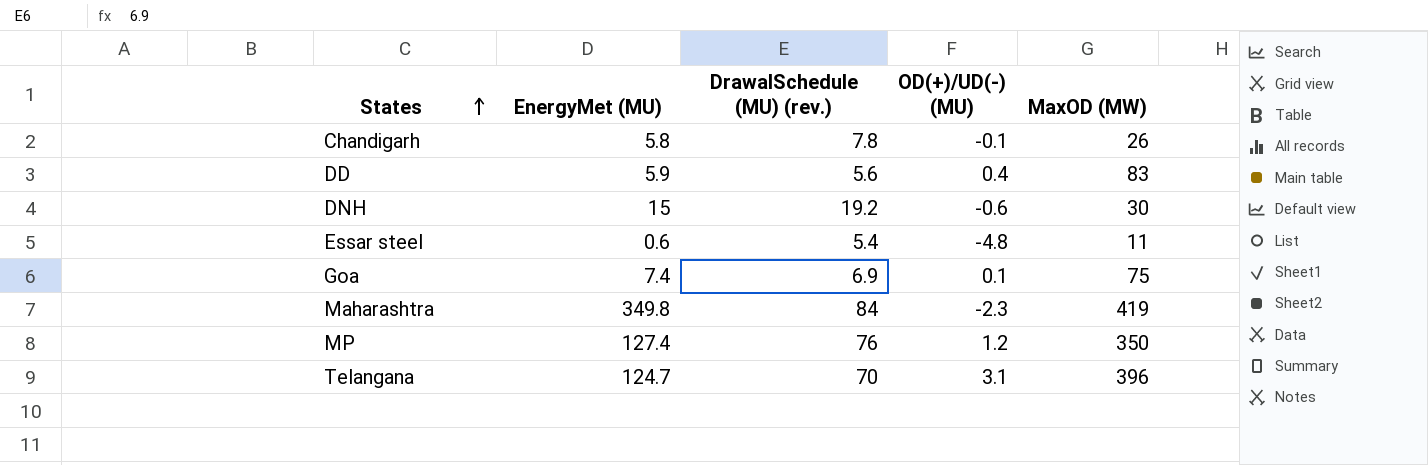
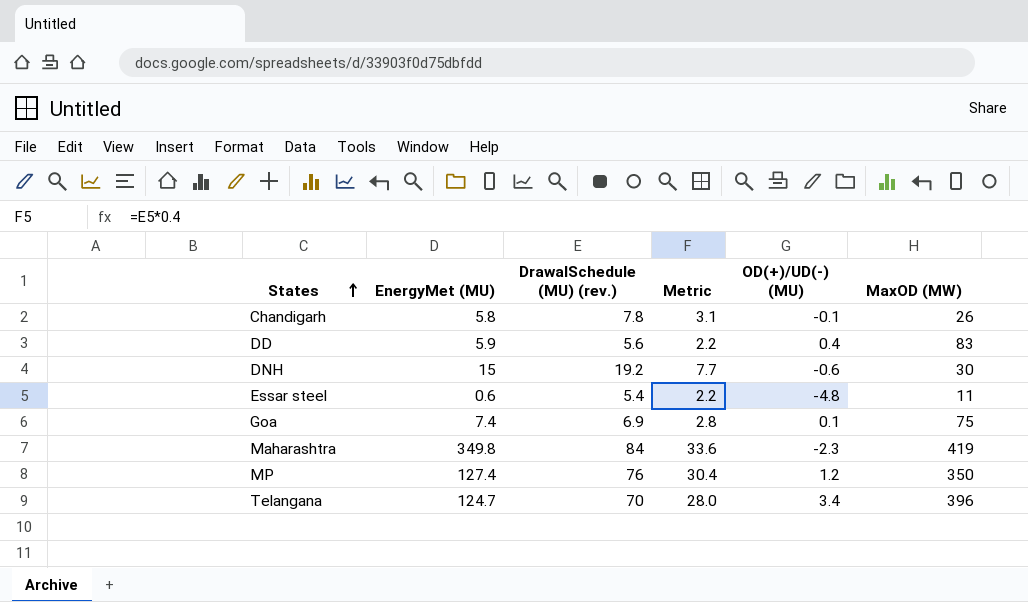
column Metric | formula: none -> [DrawalSchedule (MU) (rev.)] * 0.4
Telangana | OD(+)/UD(-) (MU): 3.1 -> 3.4

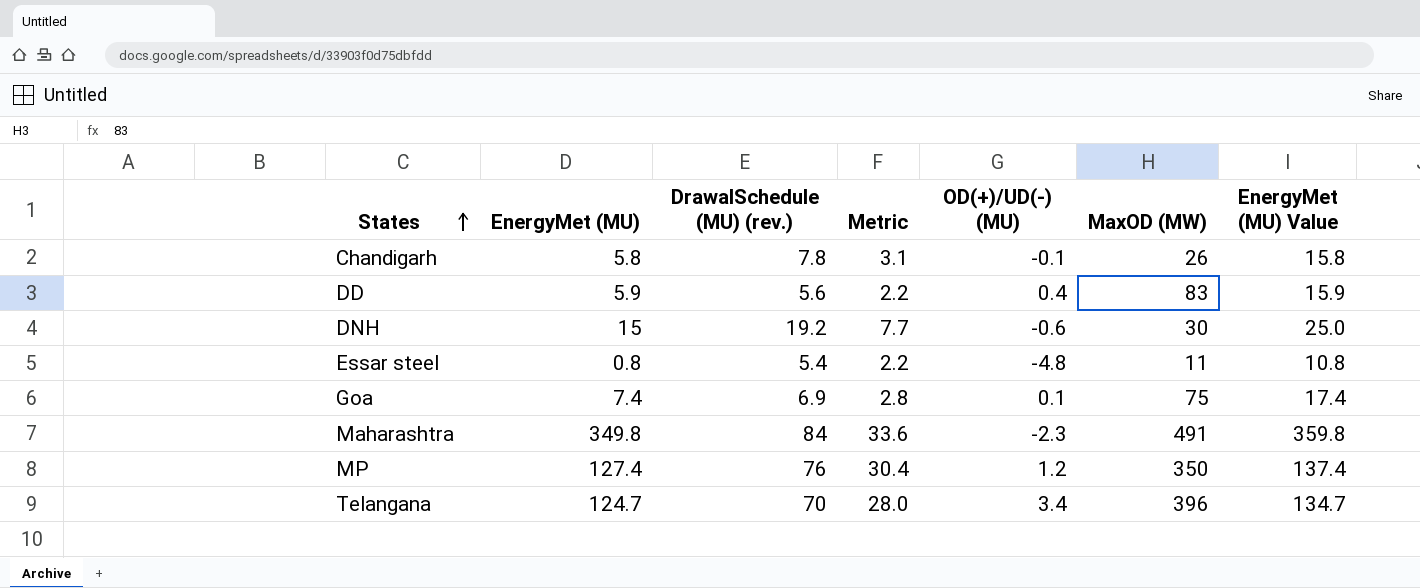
column EnergyMet (MU) Value | formula: none -> [EnergyMet (MU)] + 10
Essar steel | EnergyMet (MU): 0.6 -> 0.8
Maharashtra | MaxOD (MW): 419 -> 491

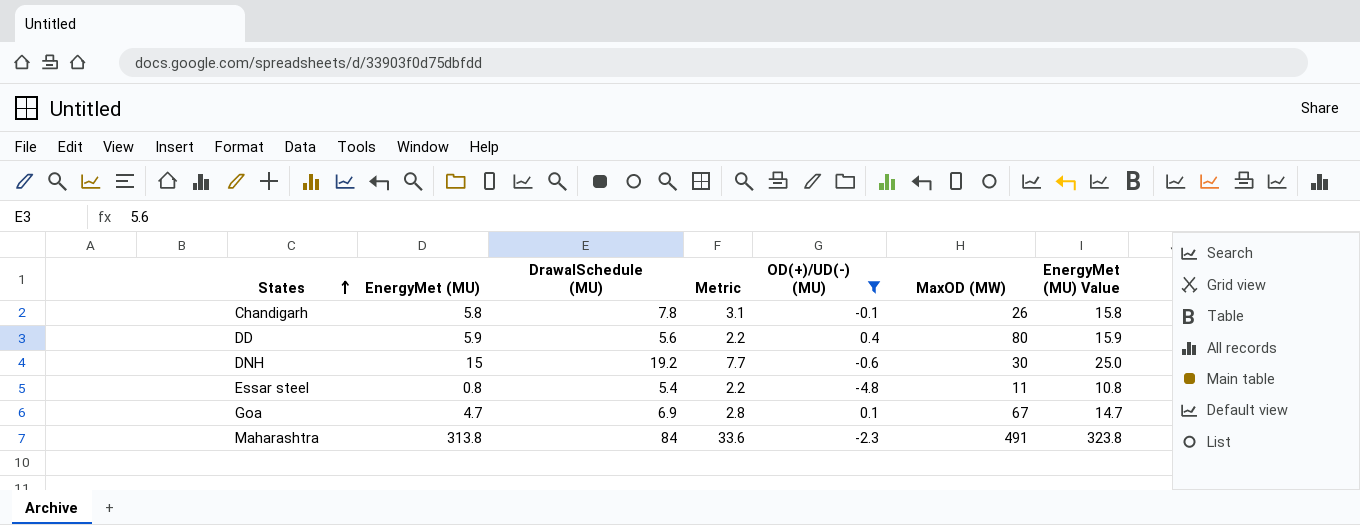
filter: none -> OD(+)/UD(-) (MU) <= 0.4
column name: DrawalSchedule (MU) (rev.) -> DrawalSchedule (MU)
DD | MaxOD (MW): 83 -> 80
Goa | EnergyMet (MU): 7.4 -> 4.7
Goa | MaxOD (MW): 75 -> 67
Goa | EnergyMet (MU) Value: 17.4 -> 14.7
Maharashtra | EnergyMet (MU): 349.8 -> 313.8
Maharashtra | EnergyMet (MU) Value: 359.8 -> 323.8

